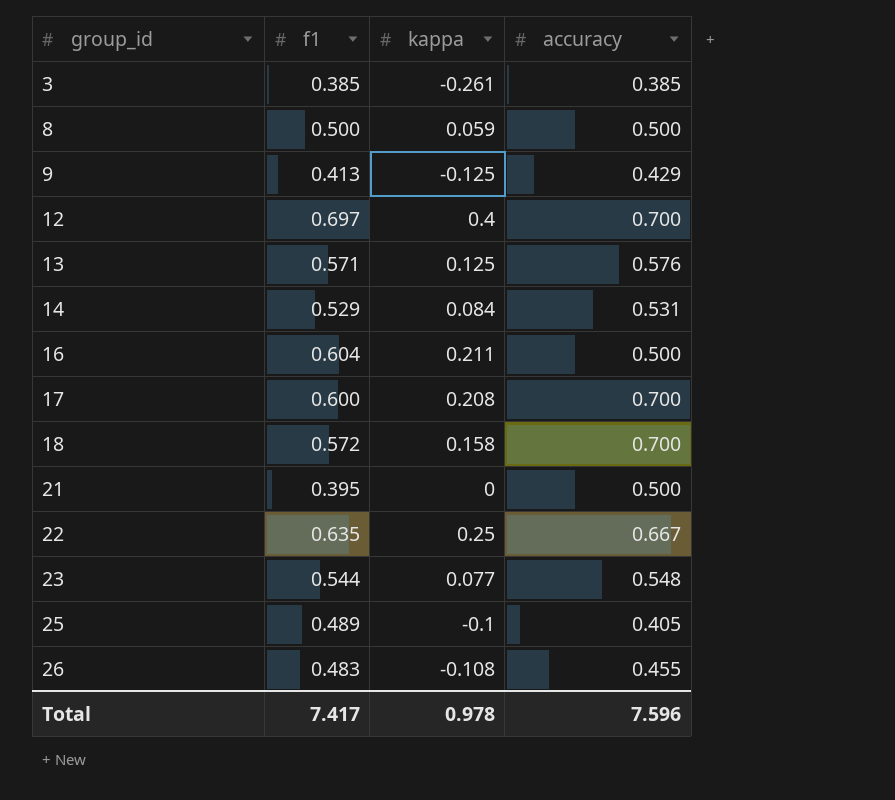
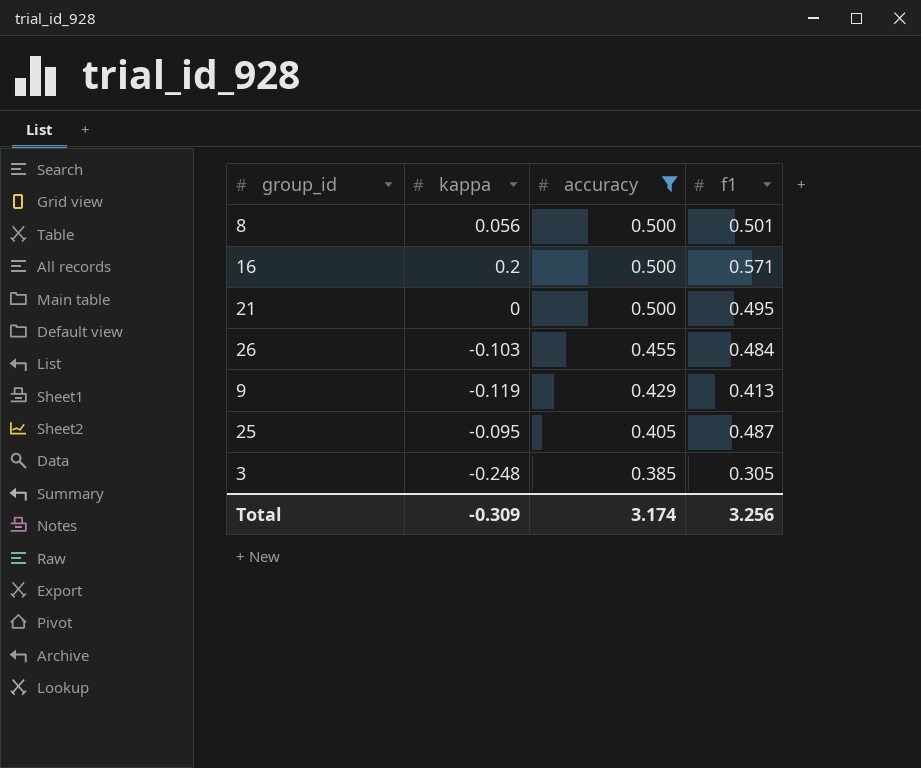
filter: none -> accuracy <= 0.500
row order: group_id ascending -> accuracy descending
column f1 | position: 2 -> 4
8 | kappa: 0.059 -> 0.056
8 | f1: 0.500 -> 0.501
16 | kappa: 0.211 -> 0.2
16 | f1: 0.604 -> 0.571
21 | f1: 0.395 -> 0.495
26 | kappa: -0.108 -> -0.103
26 | f1: 0.483 -> 0.484
9 | kappa: -0.125 -> -0.119
25 | kappa: -0.1 -> -0.095
25 | f1: 0.489 -> 0.487
3 | kappa: -0.261 -> -0.248
3 | f1: 0.385 -> 0.305
Total | kappa: 0.978 -> -0.309
Total | accuracy: 7.596 -> 3.174
Total | f1: 7.417 -> 3.256

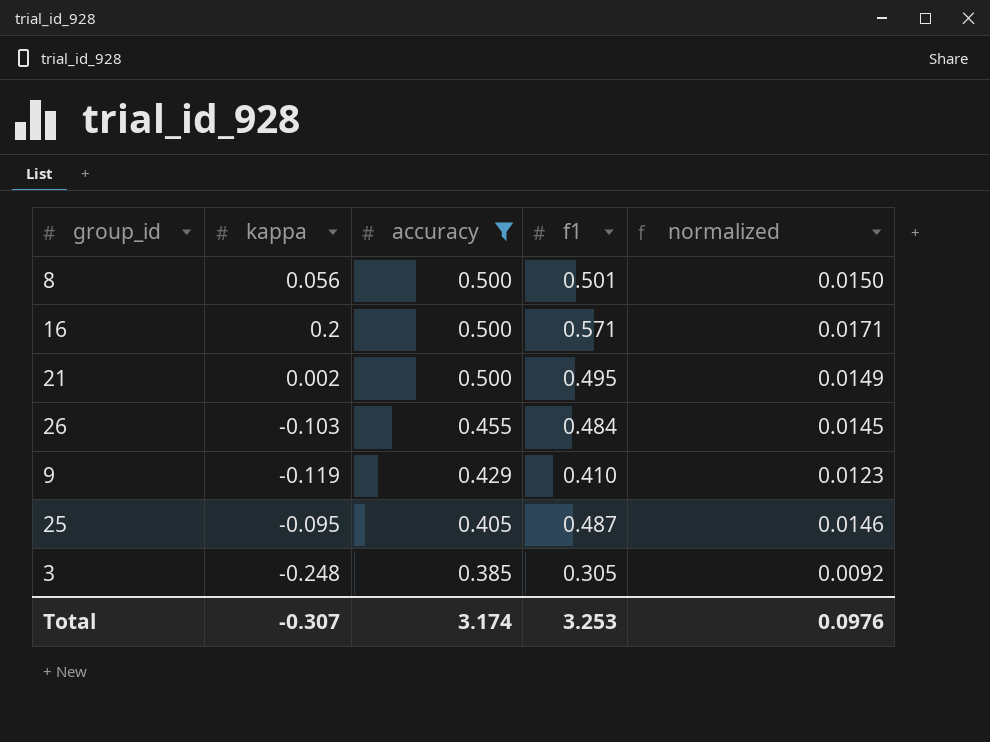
column normalized | formula: none -> [f1] * 0.03
21 | kappa: 0 -> 0.002
9 | f1: 0.413 -> 0.410
Total | kappa: -0.309 -> -0.307
Total | f1: 3.256 -> 3.253

